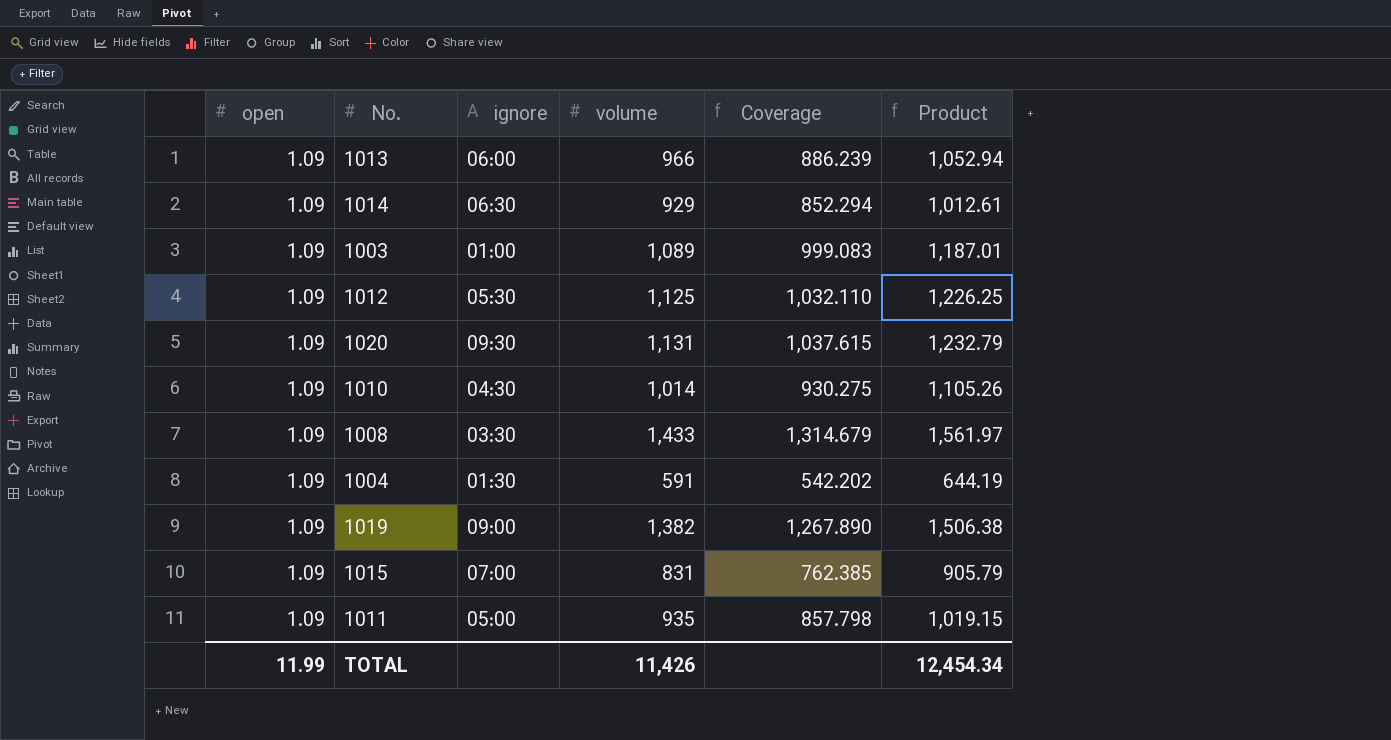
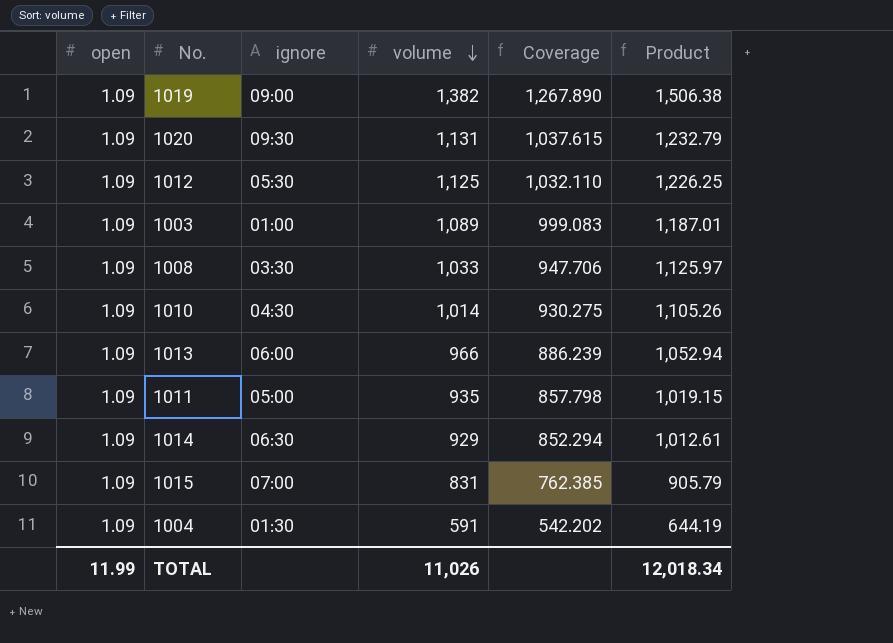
row order: none -> volume descending
1008 | volume: 1,433 -> 1,033
1008 | Coverage: 1,314.679 -> 947.706
1008 | Product: 1,561.97 -> 1,125.97
TOTAL | volume: 11,426 -> 11,026
TOTAL | Product: 12,454.34 -> 12,018.34

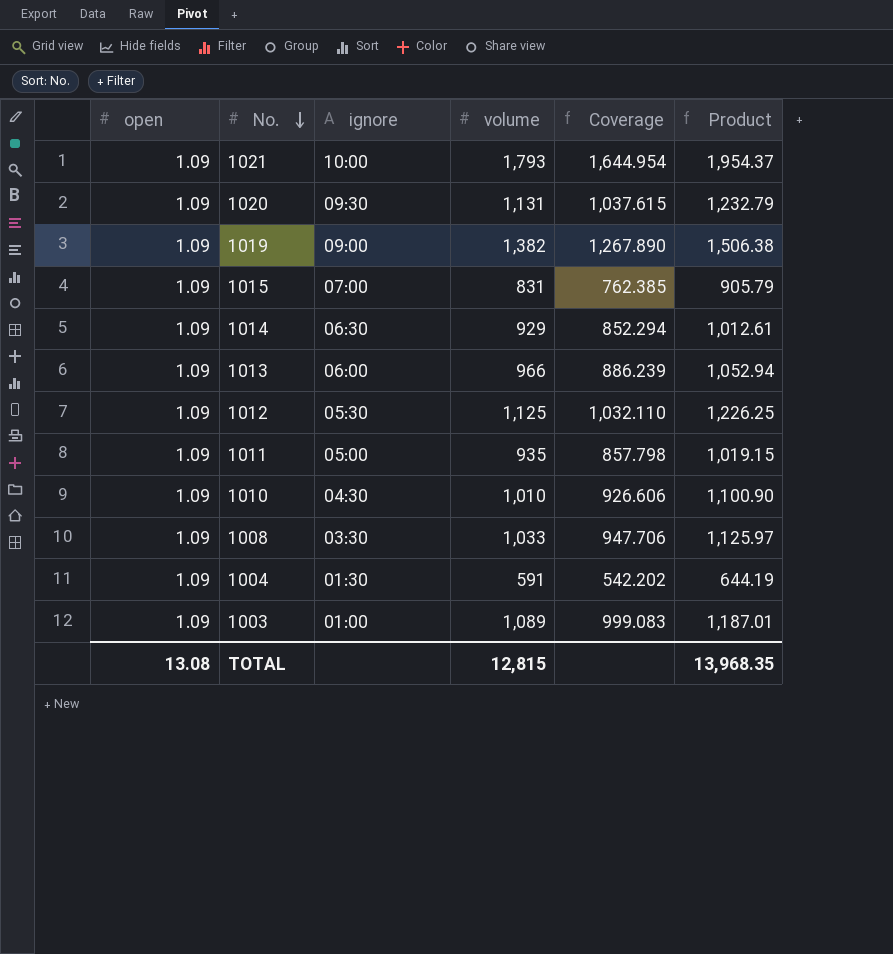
row order: volume descending -> No. descending
row 1021: none -> 1.09 | 10:00 | 1,793 | 1,644.954 | 1,954.37
1010 | volume: 1,014 -> 1,010
1010 | Coverage: 930.275 -> 926.606
1010 | Product: 1,105.26 -> 1,100.90
TOTAL | open: 11.99 -> 13.08
TOTAL | volume: 11,026 -> 12,815
TOTAL | Product: 12,018.34 -> 13,968.35

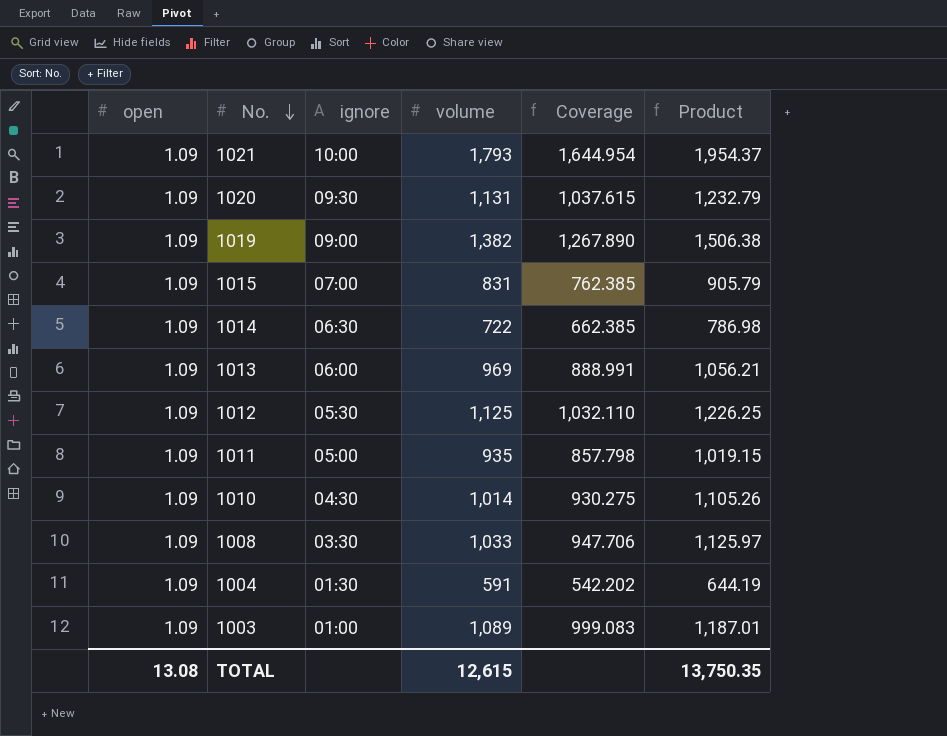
1014 | volume: 929 -> 722
1014 | Coverage: 852.294 -> 662.385
1014 | Product: 1,012.61 -> 786.98
1013 | volume: 966 -> 969
1013 | Coverage: 886.239 -> 888.991
1013 | Product: 1,052.94 -> 1,056.21
1010 | volume: 1,010 -> 1,014
1010 | Coverage: 926.606 -> 930.275
1010 | Product: 1,100.90 -> 1,105.26
TOTAL | volume: 12,815 -> 12,615
TOTAL | Product: 13,968.35 -> 13,750.35

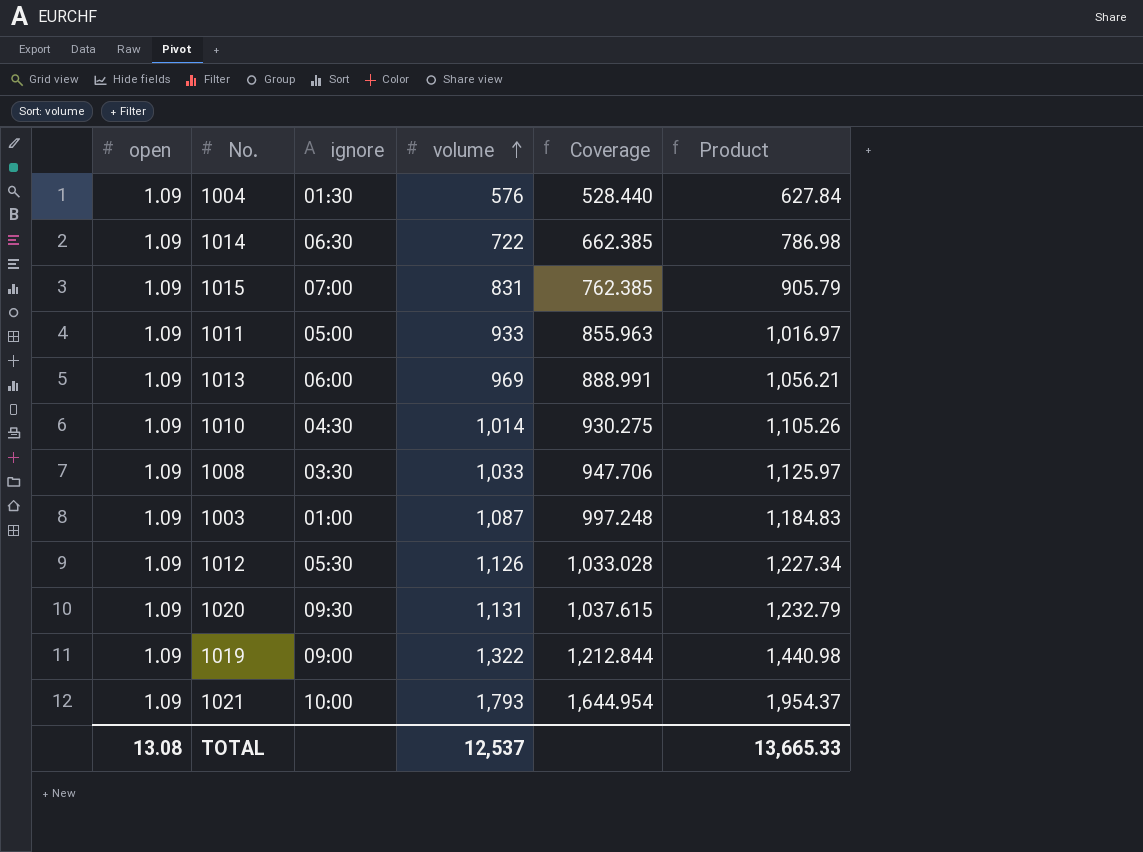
row order: No. descending -> volume ascending
1004 | volume: 591 -> 576
1004 | Coverage: 542.202 -> 528.440
1004 | Product: 644.19 -> 627.84
1011 | volume: 935 -> 933
1011 | Coverage: 857.798 -> 855.963
1011 | Product: 1,019.15 -> 1,016.97
1003 | volume: 1,089 -> 1,087
1003 | Coverage: 999.083 -> 997.248
1003 | Product: 1,187.01 -> 1,184.83
1012 | volume: 1,125 -> 1,126
1012 | Coverage: 1,032.110 -> 1,033.028
1012 | Product: 1,226.25 -> 1,227.34
1019 | volume: 1,382 -> 1,322
1019 | Coverage: 1,267.890 -> 1,212.844
1019 | Product: 1,506.38 -> 1,440.98
TOTAL | volume: 12,615 -> 12,537
TOTAL | Product: 13,750.35 -> 13,665.33

